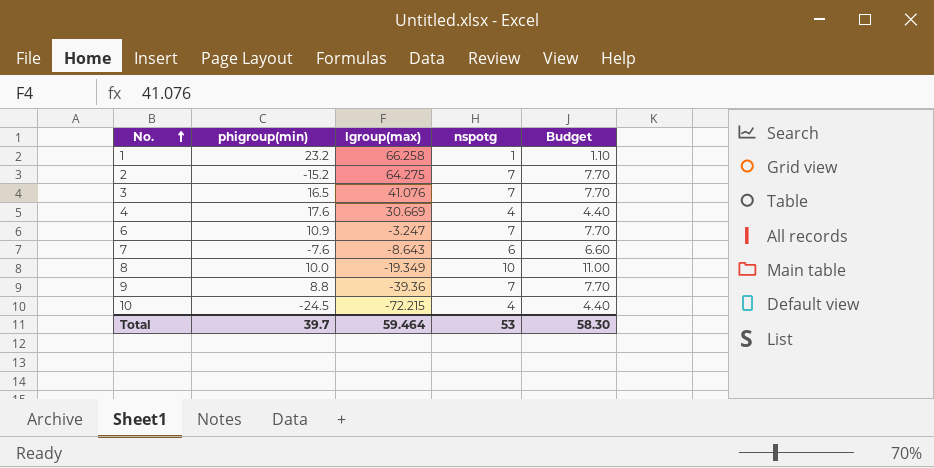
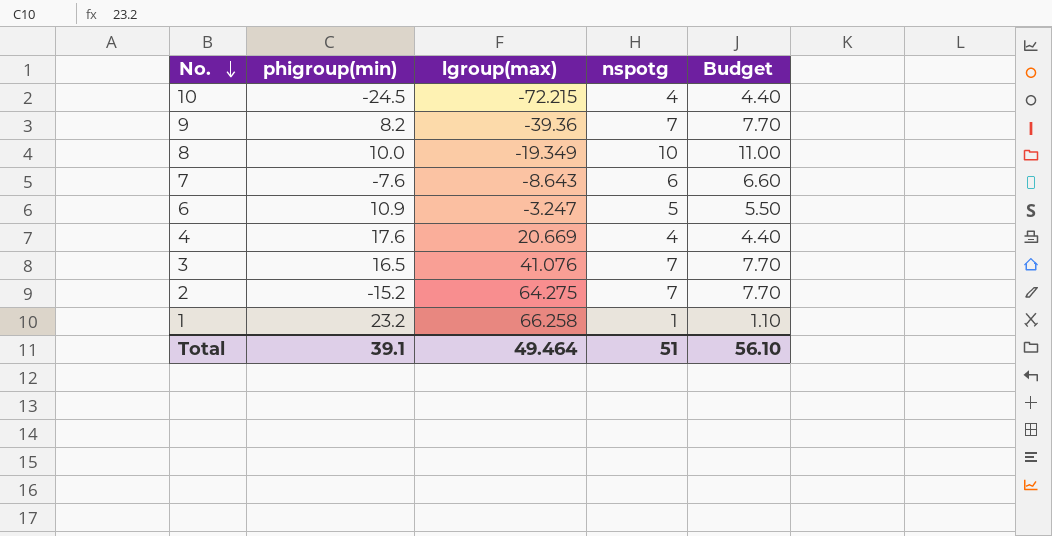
row order: No. ascending -> No. descending
9 | phigroup(min): 8.8 -> 8.2
6 | nspotg: 7 -> 5
6 | Budget: 7.70 -> 5.50
4 | lgroup(max): 30.669 -> 20.669
Total | phigroup(min): 39.7 -> 39.1
Total | lgroup(max): 59.464 -> 49.464
Total | nspotg: 53 -> 51
Total | Budget: 58.30 -> 56.10

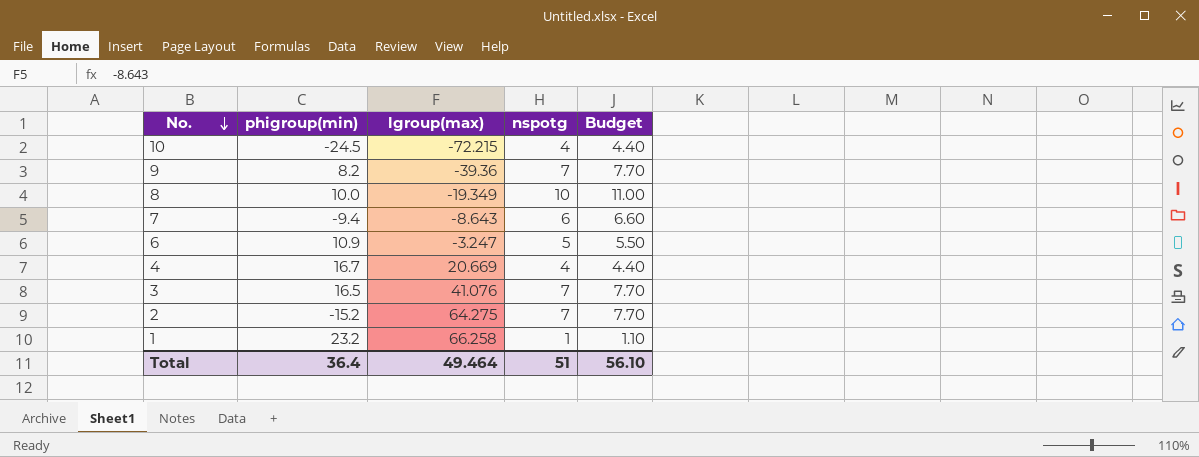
7 | phigroup(min): -7.6 -> -9.4
4 | phigroup(min): 17.6 -> 16.7
Total | phigroup(min): 39.1 -> 36.4

